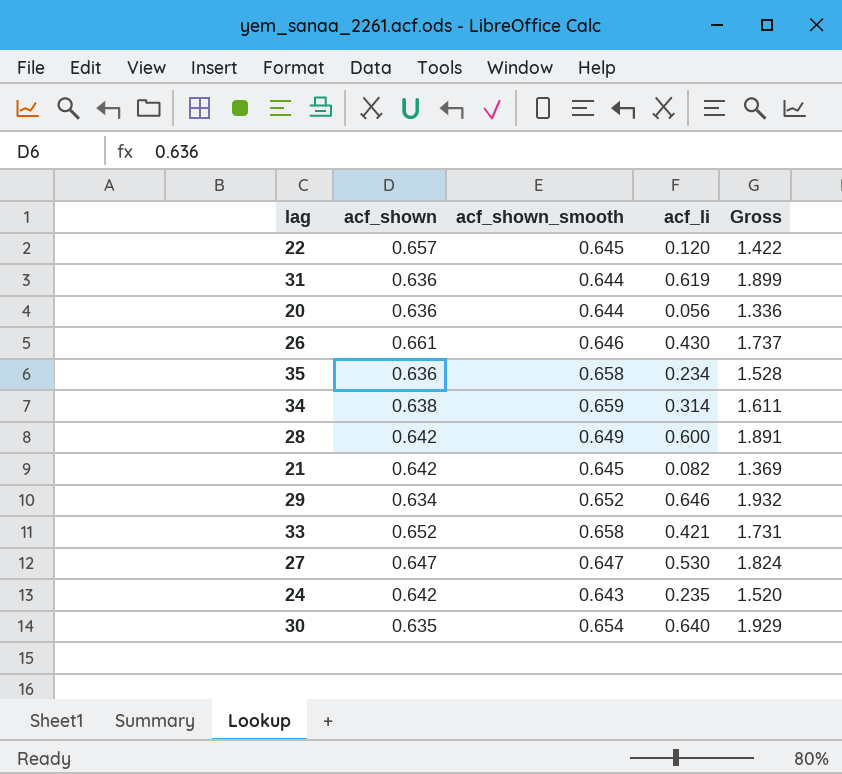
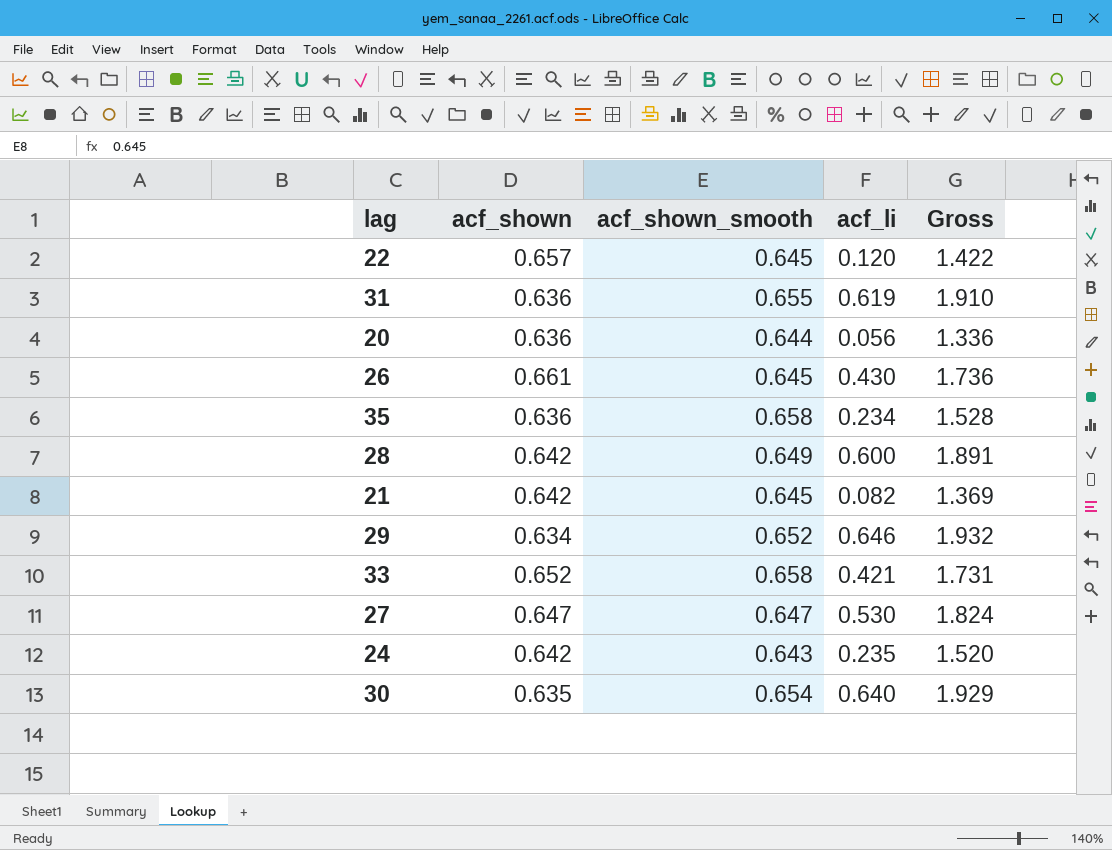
row 34: 0.638 | 0.659 | 0.314 | 1.611 -> none
31 | acf_shown_smooth: 0.644 -> 0.655
31 | Gross: 1.899 -> 1.910
26 | acf_shown_smooth: 0.646 -> 0.645
26 | Gross: 1.737 -> 1.736

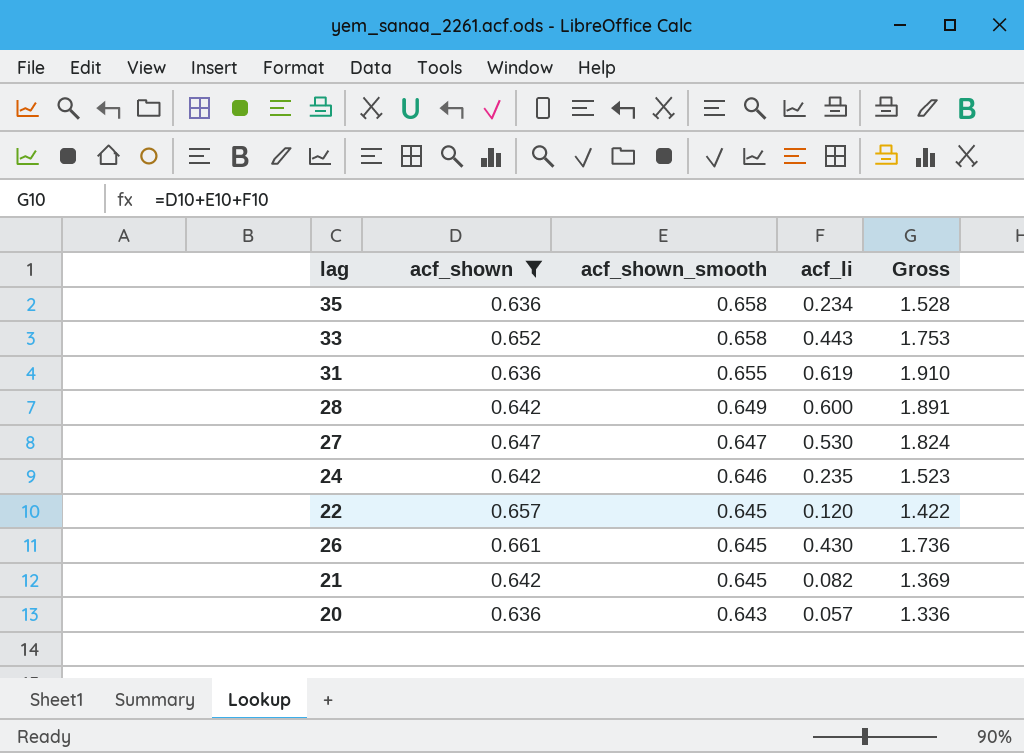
filter: none -> acf_shown >= 0.636
row order: none -> acf_shown_smooth descending
33 | acf_li: 0.421 -> 0.443
33 | Gross: 1.731 -> 1.753
24 | acf_shown_smooth: 0.643 -> 0.646
24 | Gross: 1.520 -> 1.523
20 | acf_shown_smooth: 0.644 -> 0.643
20 | acf_li: 0.056 -> 0.057

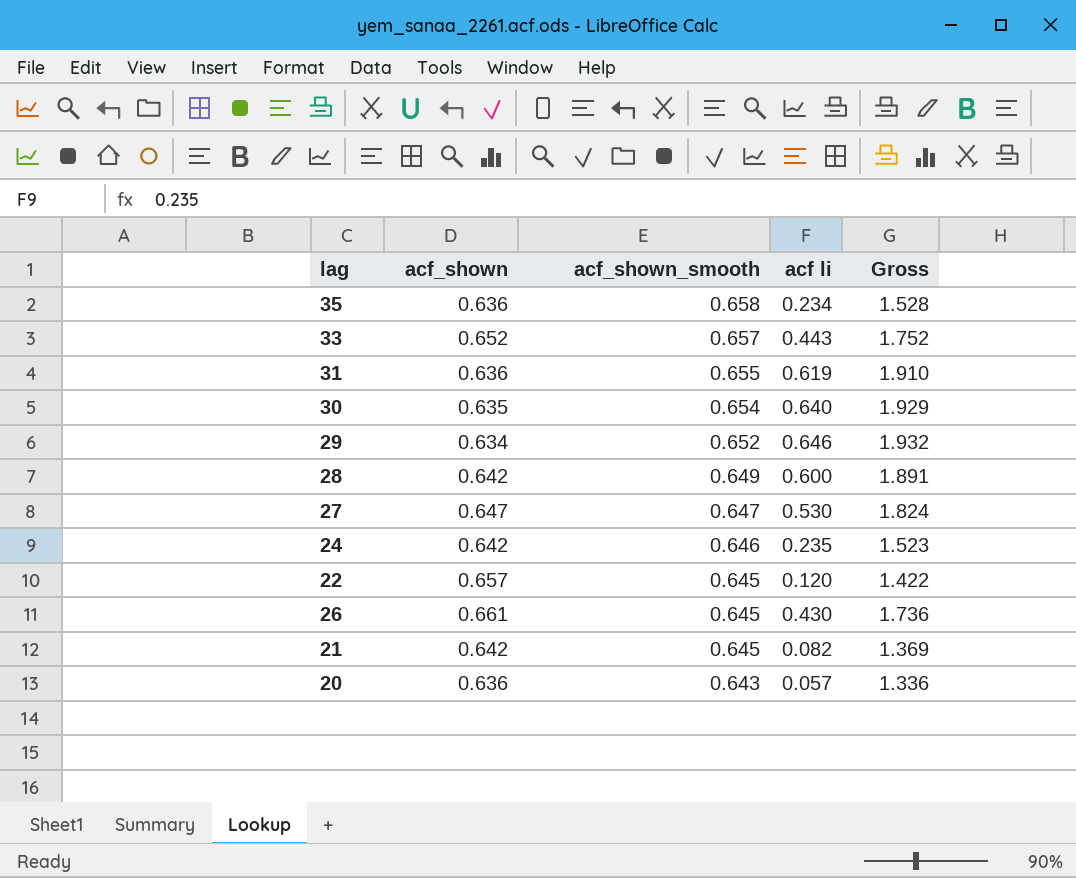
filter: acf_shown >= 0.636 -> none
column name: acf_li -> acf li
33 | acf_shown_smooth: 0.658 -> 0.657
33 | Gross: 1.753 -> 1.752

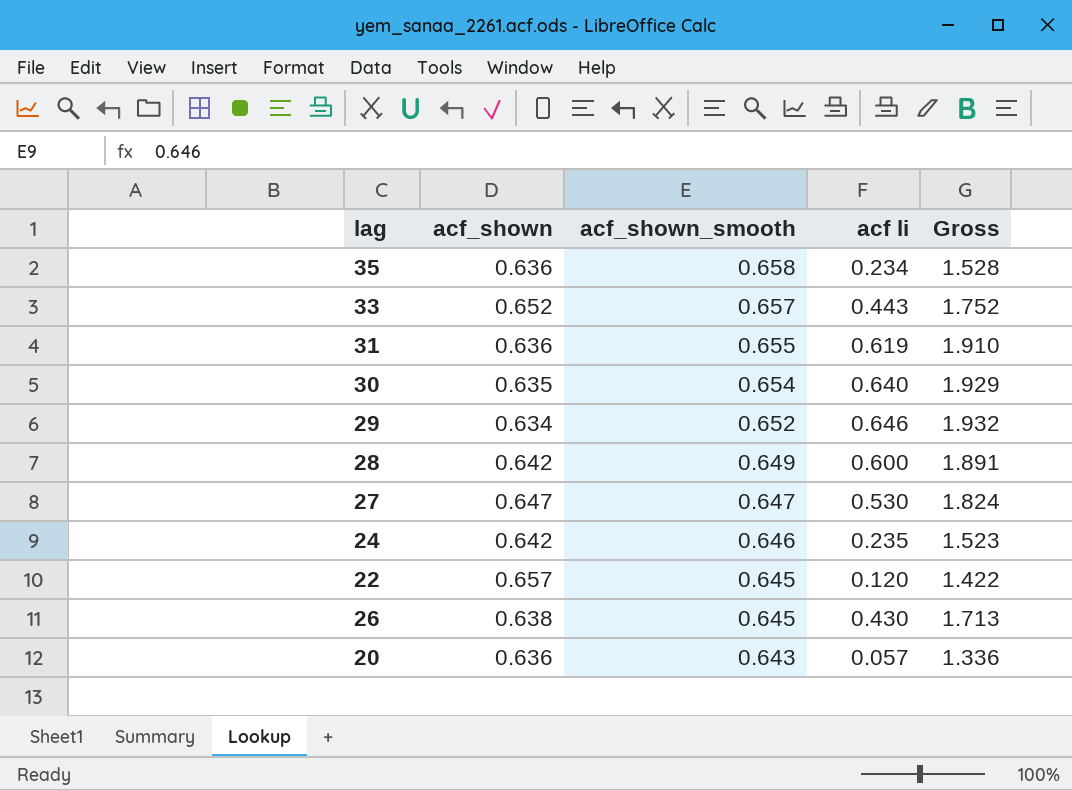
row 21: 0.642 | 0.645 | 0.082 | 1.369 -> none
26 | acf_shown: 0.661 -> 0.638
26 | Gross: 1.736 -> 1.713

